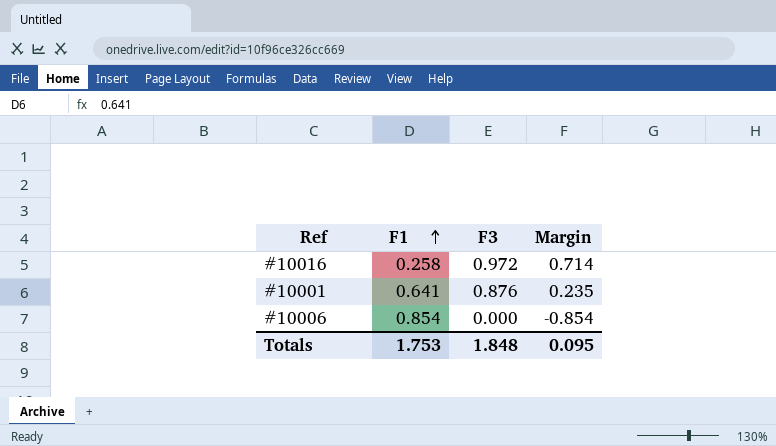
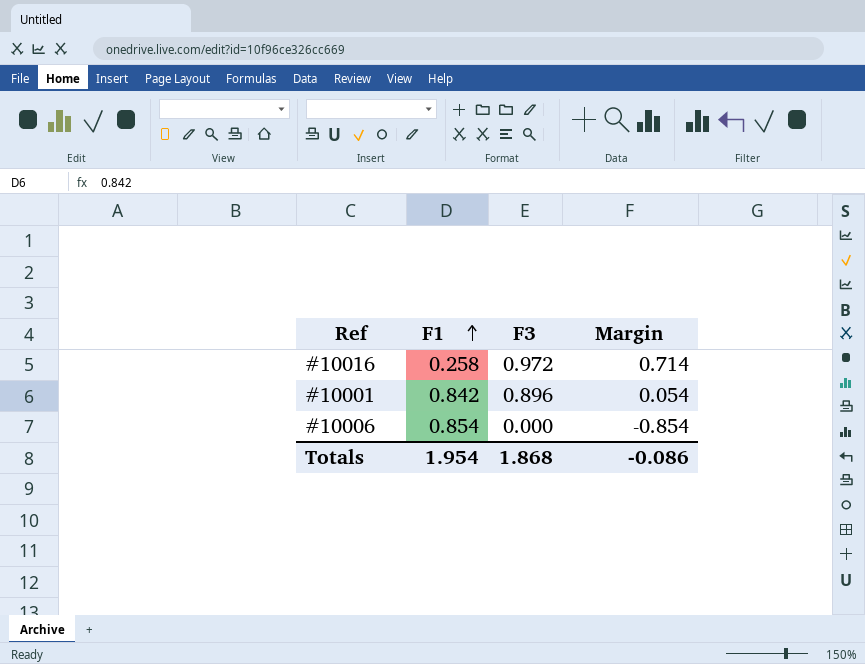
#10001 | F1: 0.641 -> 0.842
#10001 | F3: 0.876 -> 0.896
#10001 | Margin: 0.235 -> 0.054
Totals | F1: 1.753 -> 1.954
Totals | F3: 1.848 -> 1.868
Totals | Margin: 0.095 -> -0.086

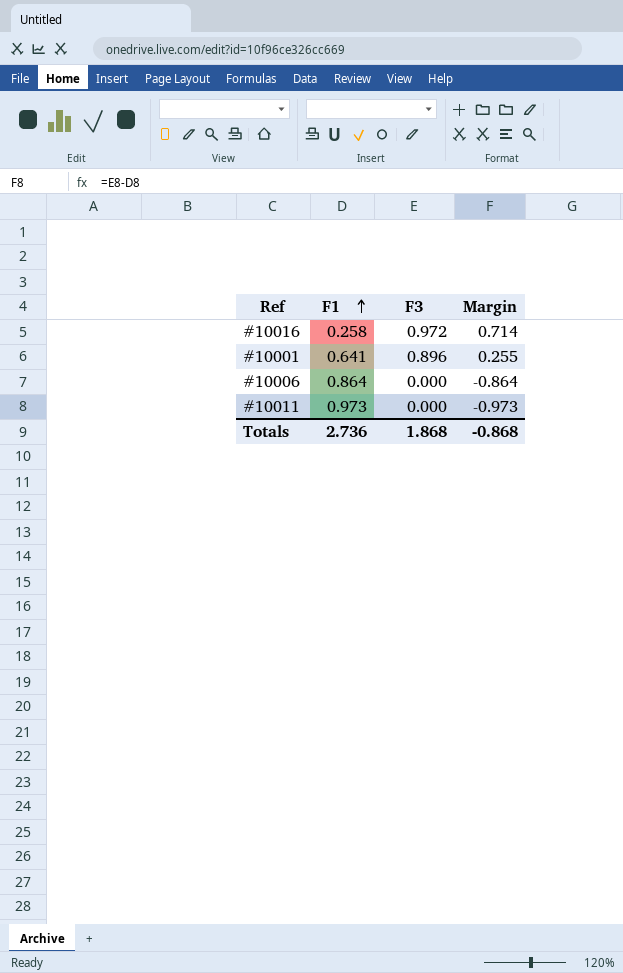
#10001 | F1: 0.842 -> 0.641
#10001 | Margin: 0.054 -> 0.255
#10006 | F1: 0.854 -> 0.864
#10006 | Margin: -0.854 -> -0.864
row #10011: none -> 0.973 | 0.000 | -0.973
Totals | F1: 1.954 -> 2.736
Totals | Margin: -0.086 -> -0.868

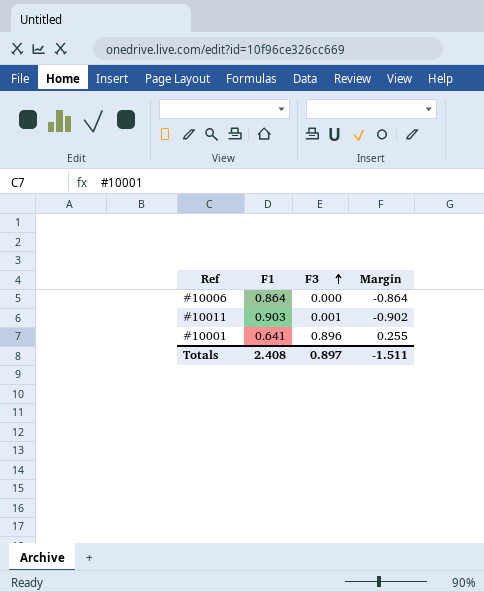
row order: F1 ascending -> F3 ascending
row #10016: 0.258 | 0.972 | 0.714 -> none
#10011 | F1: 0.973 -> 0.903
#10011 | F3: 0.000 -> 0.001
#10011 | Margin: -0.973 -> -0.902
Totals | F1: 2.736 -> 2.408
Totals | F3: 1.868 -> 0.897
Totals | Margin: -0.868 -> -1.511

